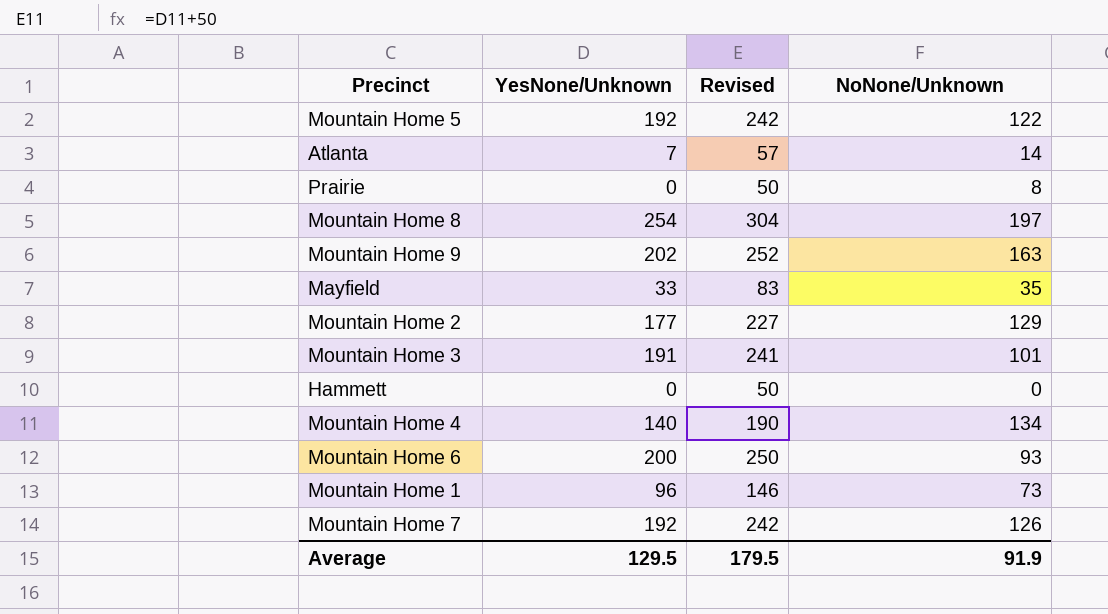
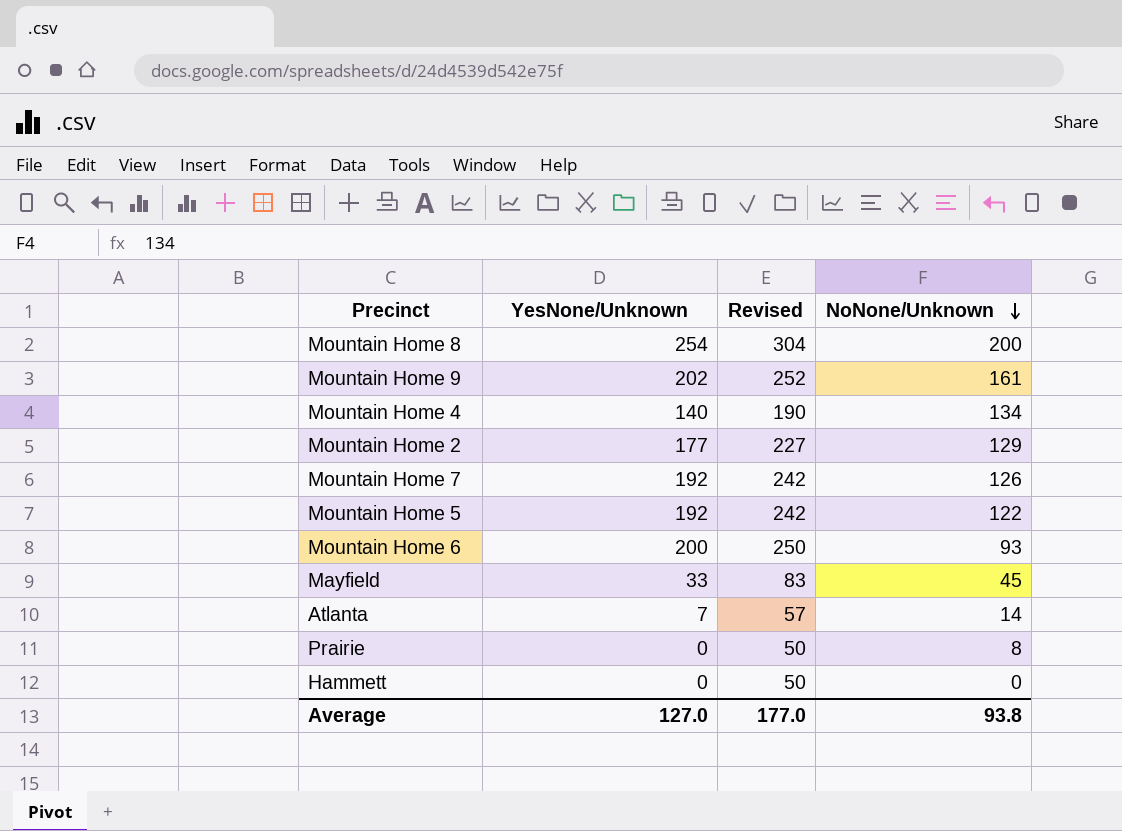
row order: none -> NoNone/Unknown descending
row Mountain Home 3: 191 | 241 | 101 -> none
row Mountain Home 1: 96 | 146 | 73 -> none
Mountain Home 8 | NoNone/Unknown: 197 -> 200
Mountain Home 9 | NoNone/Unknown: 163 -> 161
Mayfield | NoNone/Unknown: 35 -> 45
Average | YesNone/Unknown: 129.5 -> 127.0
Average | Revised: 179.5 -> 177.0
Average | NoNone/Unknown: 91.9 -> 93.8

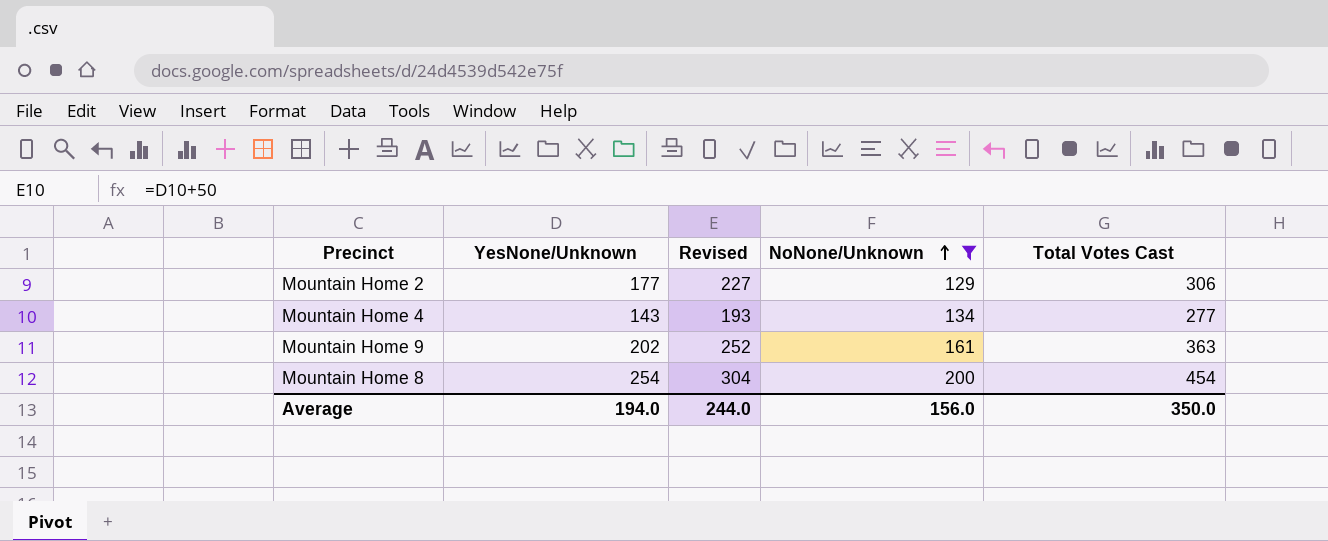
filter: none -> NoNone/Unknown >= 129
row order: NoNone/Unknown descending -> NoNone/Unknown ascending
column Total Votes Cast | formula: none -> [YesNone/Unknown] + [NoNone/Unknown]
Mountain Home 4 | YesNone/Unknown: 140 -> 143
Mountain Home 4 | Revised: 190 -> 193
Average | YesNone/Unknown: 127.0 -> 194.0
Average | Revised: 177.0 -> 244.0
Average | NoNone/Unknown: 93.8 -> 156.0

